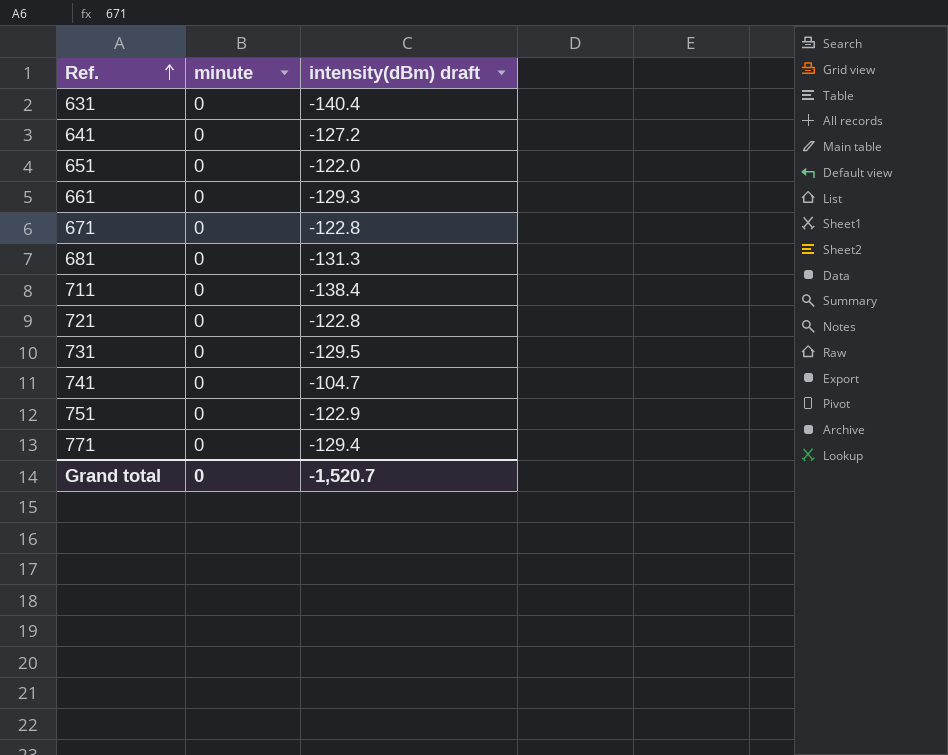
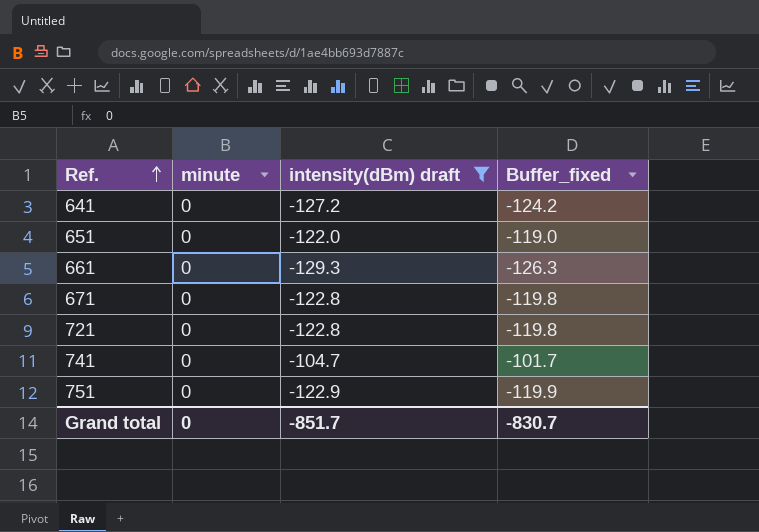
filter: none -> intensity(dBm) draft >= -129.3
column Buffer_fixed | formula: none -> [intensity(dBm) draft] + 3
Grand total | intensity(dBm) draft: -1,520.7 -> -851.7

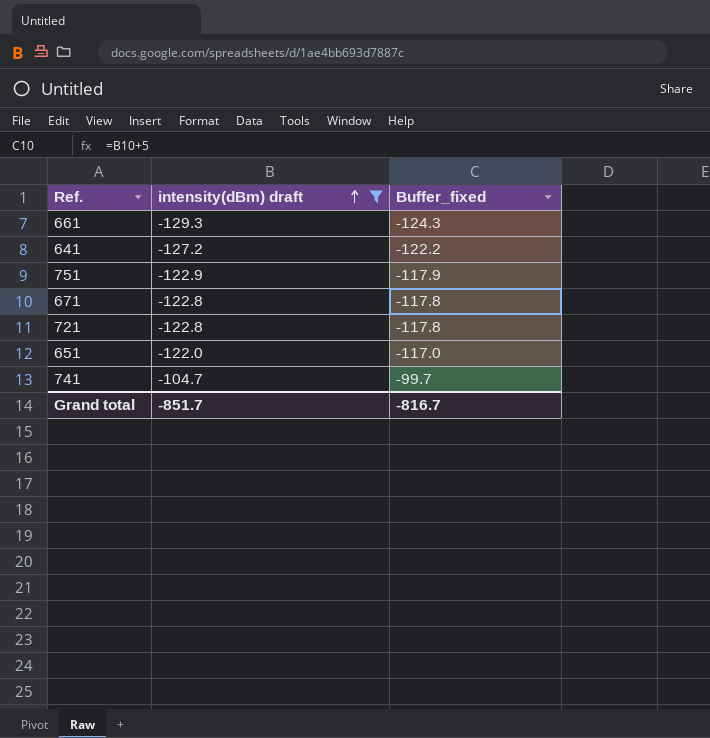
row order: Ref. ascending -> intensity(dBm) draft ascending
column minute | position: 2 -> none
column Buffer_fixed | formula: [intensity(dBm) draft] + 3 -> [intensity(dBm) draft] + 5
Grand total | Buffer_fixed: -830.7 -> -816.7

